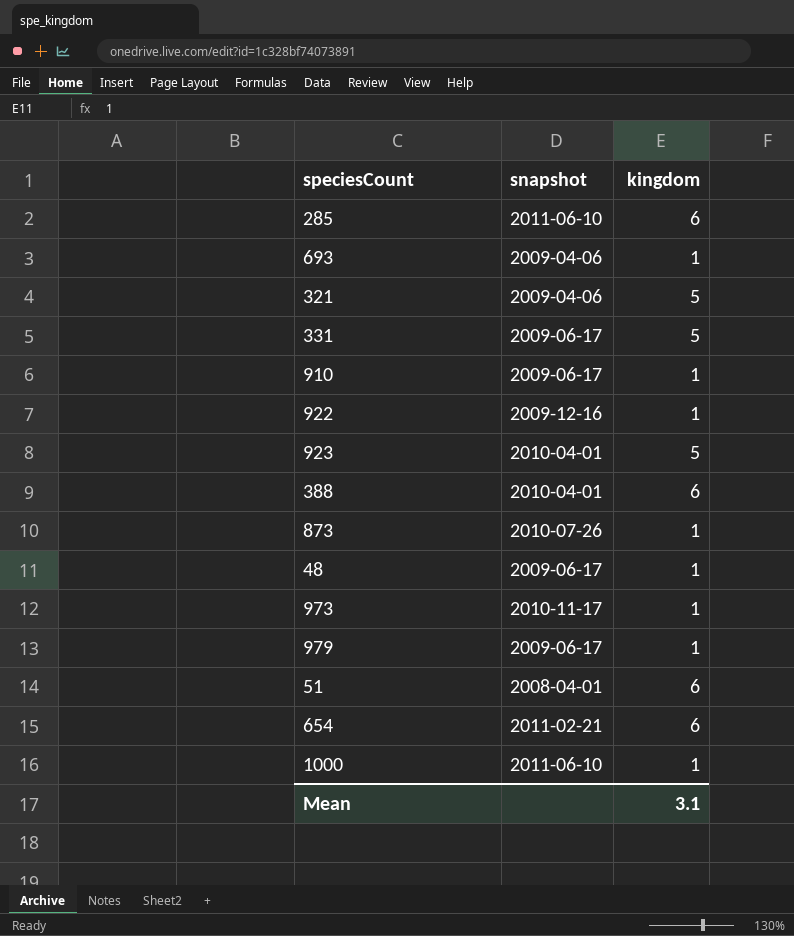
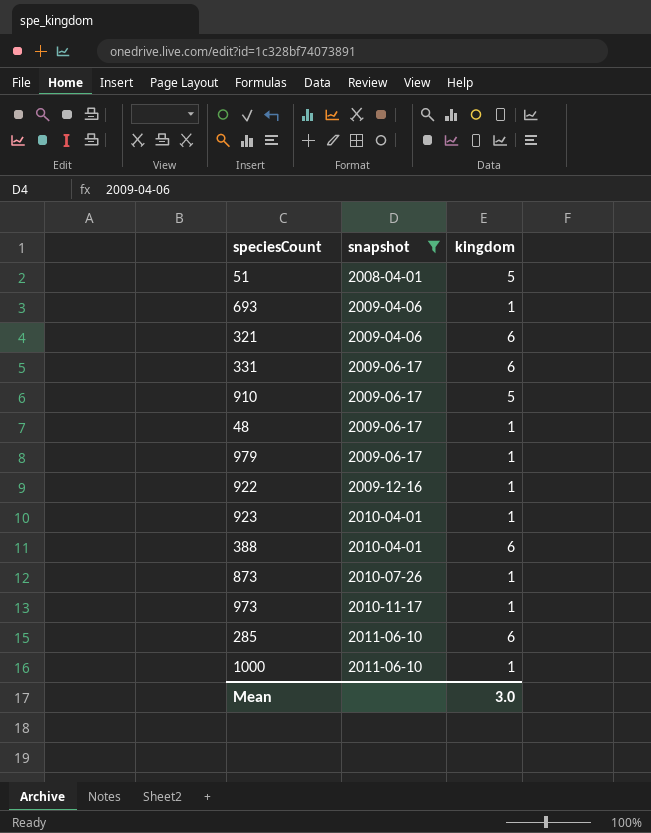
filter: none -> snapshot != 2011-02-21
row order: none -> snapshot ascending
51 | kingdom: 6 -> 5
321 | kingdom: 5 -> 6
331 | kingdom: 5 -> 6
910 | kingdom: 1 -> 5
923 | kingdom: 5 -> 1
Mean | kingdom: 3.1 -> 3.0

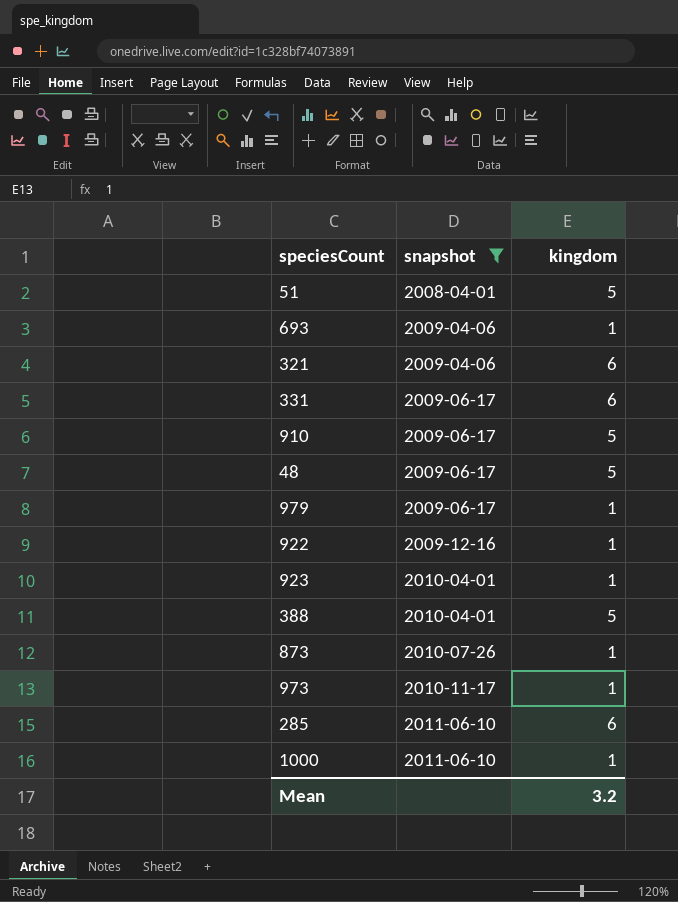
48 | kingdom: 1 -> 5
388 | kingdom: 6 -> 5
Mean | kingdom: 3.0 -> 3.2

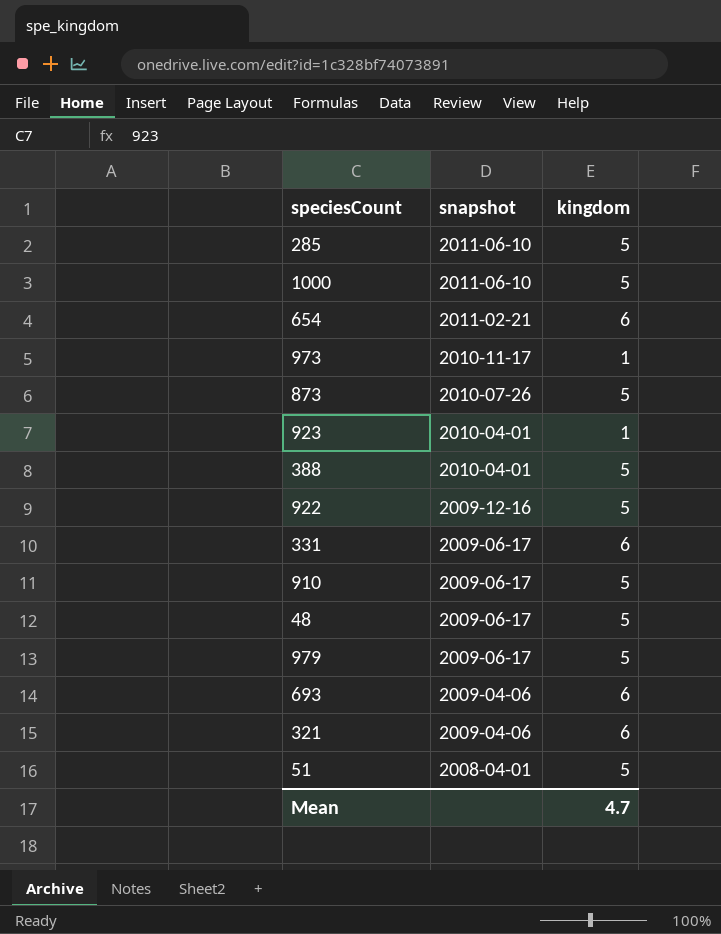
filter: snapshot != 2011-02-21 -> none
row order: snapshot ascending -> snapshot descending
285 | kingdom: 6 -> 5
1000 | kingdom: 1 -> 5
873 | kingdom: 1 -> 5
922 | kingdom: 1 -> 5
979 | kingdom: 1 -> 5
693 | kingdom: 1 -> 6
Mean | kingdom: 3.2 -> 4.7

